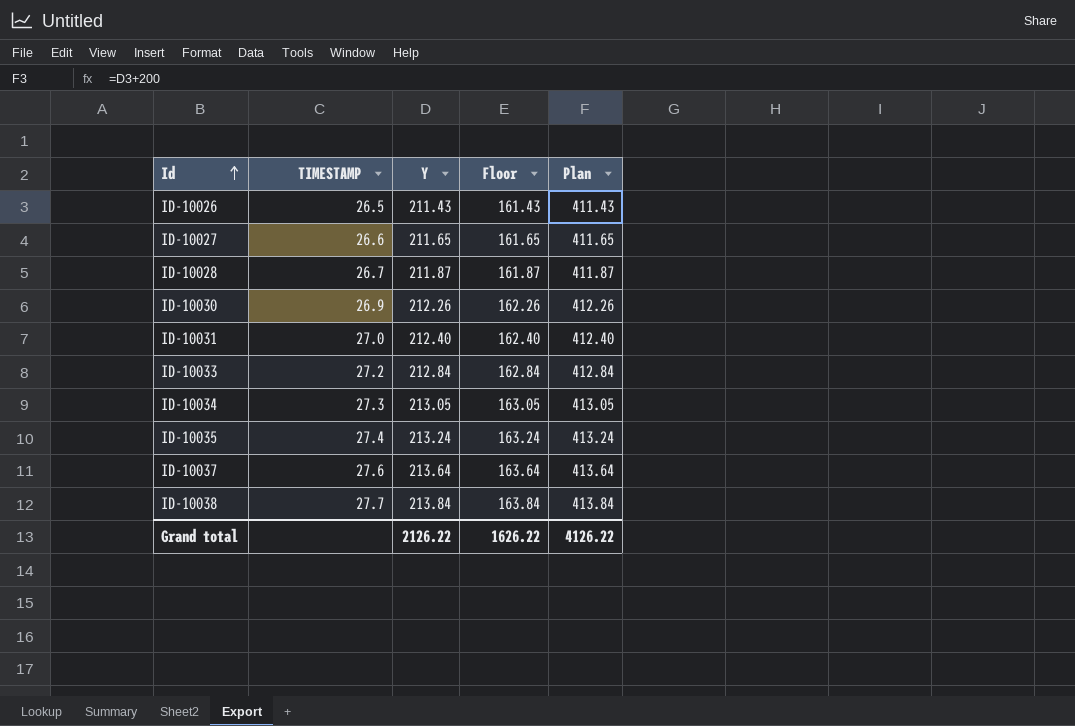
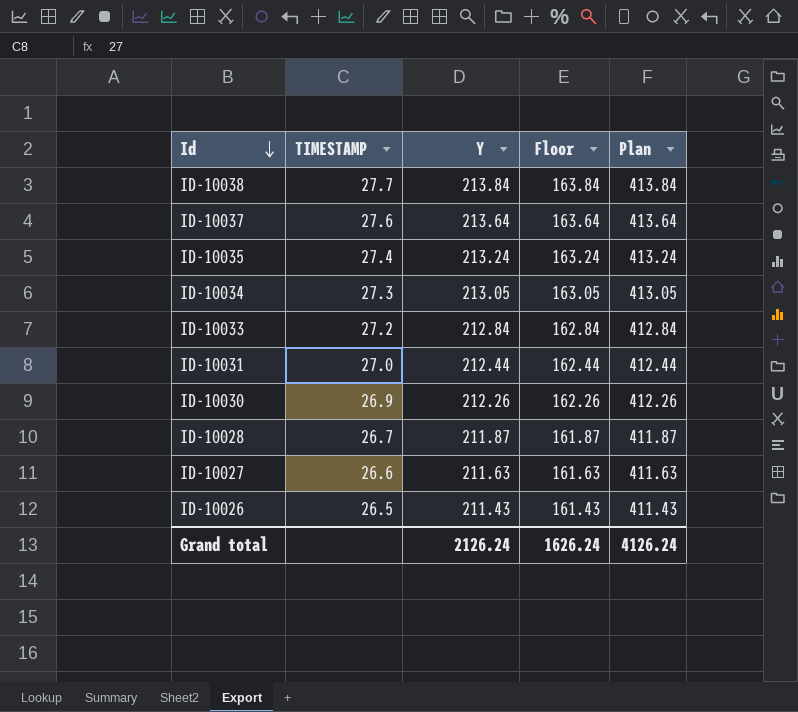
row order: Id ascending -> Id descending
ID-10031 | Y: 212.40 -> 212.44
ID-10031 | Floor: 162.40 -> 162.44
ID-10031 | Plan: 412.40 -> 412.44
ID-10027 | Y: 211.65 -> 211.63
ID-10027 | Floor: 161.65 -> 161.63
ID-10027 | Plan: 411.65 -> 411.63
Grand total | Y: 2126.22 -> 2126.24
Grand total | Floor: 1626.22 -> 1626.24
Grand total | Plan: 4126.22 -> 4126.24

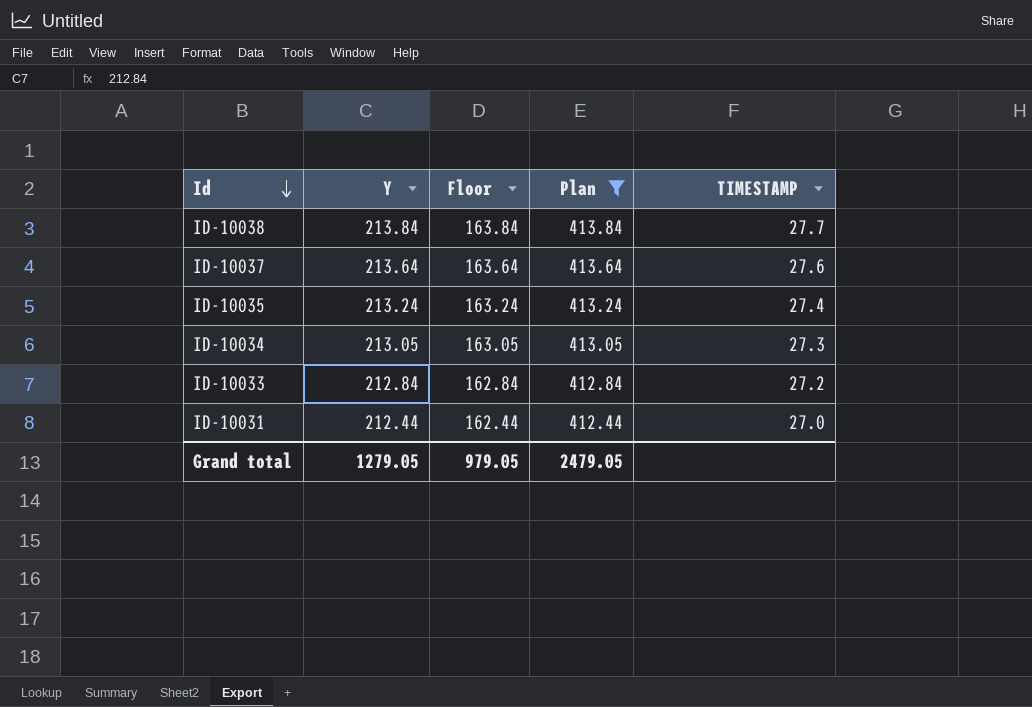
filter: none -> Plan >= 412.44
column TIMESTAMP | position: 2 -> 5
Grand total | Y: 2126.24 -> 1279.05
Grand total | Floor: 1626.24 -> 979.05
Grand total | Plan: 4126.24 -> 2479.05

